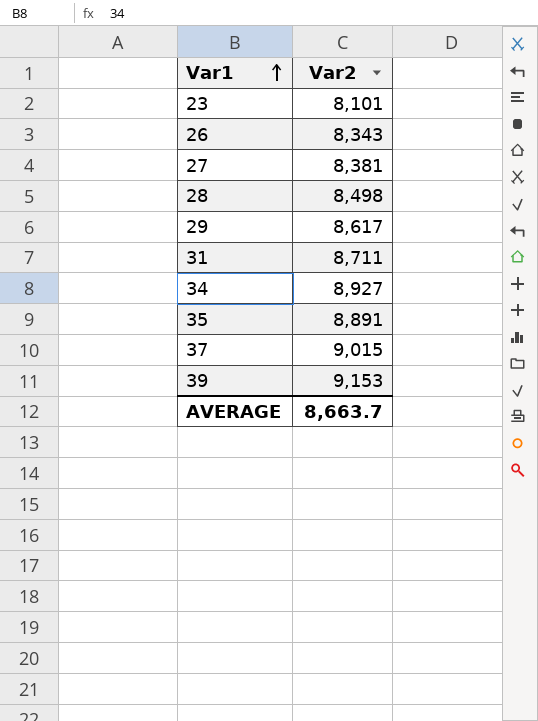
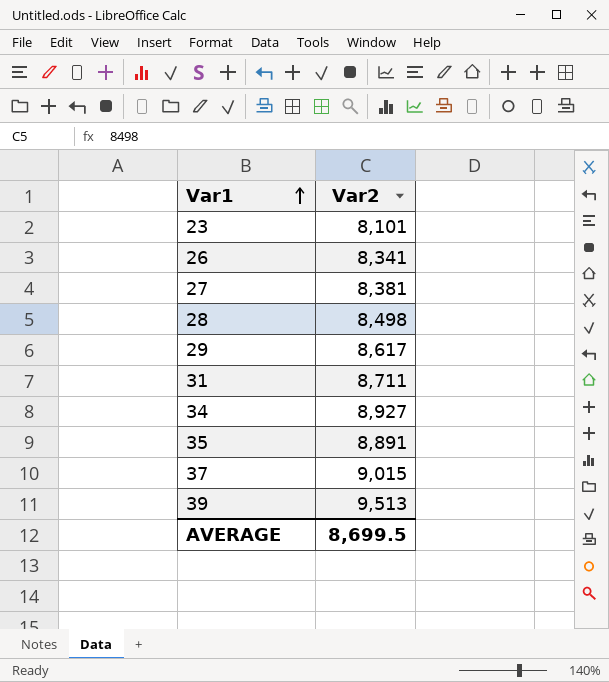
26 | Var2: 8,343 -> 8,341
39 | Var2: 9,153 -> 9,513
AVERAGE | Var2: 8,663.7 -> 8,699.5

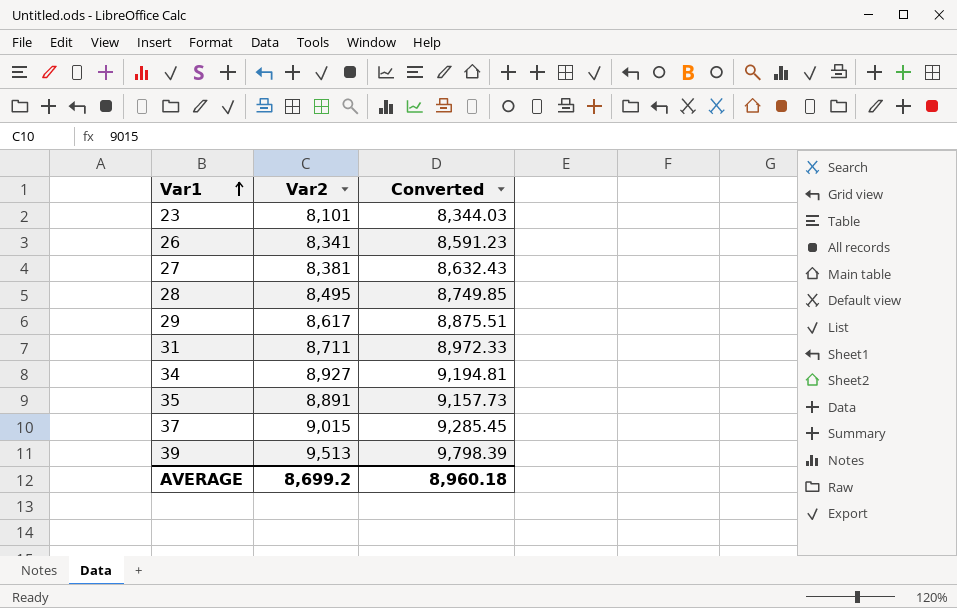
column Converted | formula: none -> [Var2] * 1.03
28 | Var2: 8,498 -> 8,495
AVERAGE | Var2: 8,699.5 -> 8,699.2

